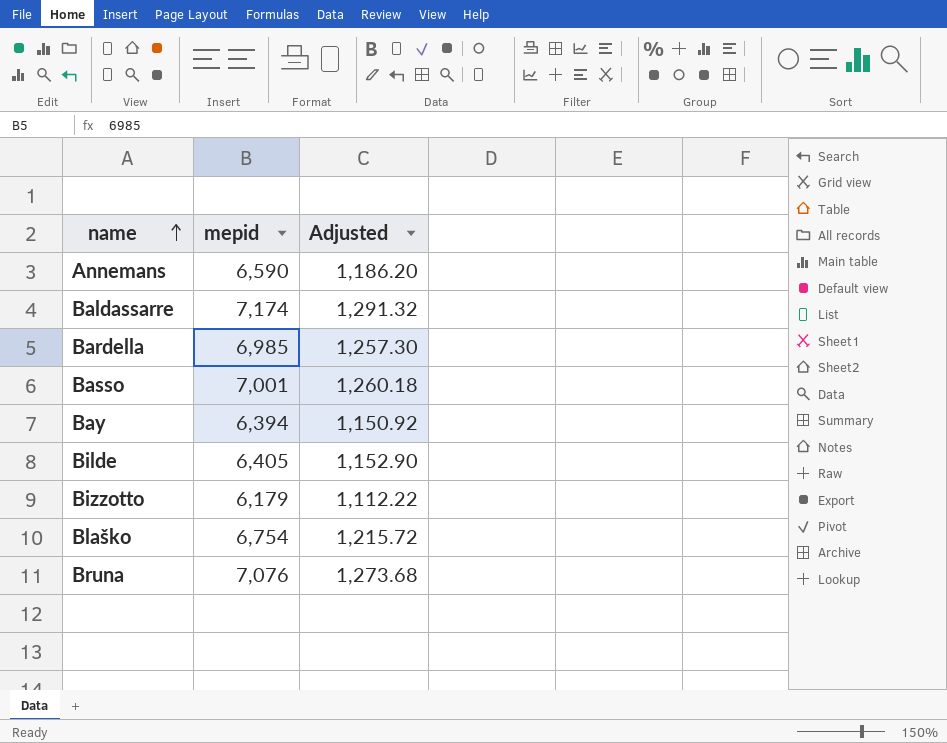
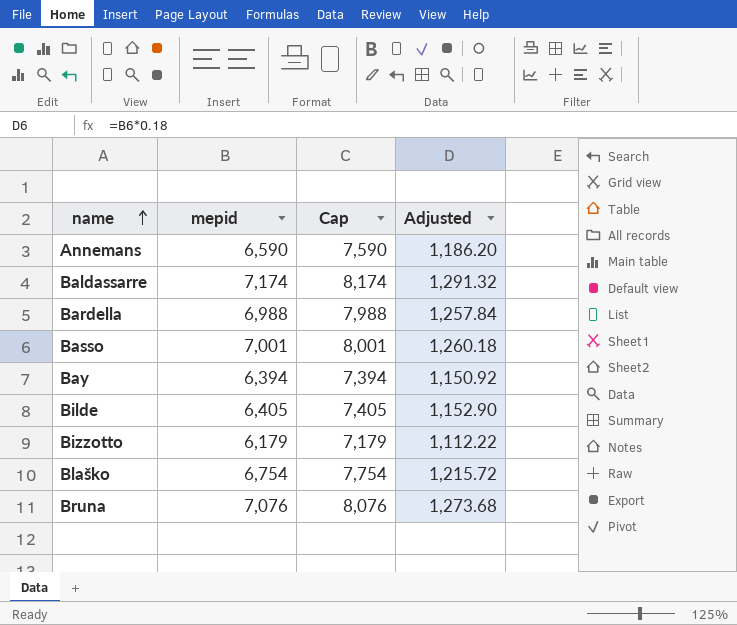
column Cap | formula: none -> [mepid] + 1000
Bardella | mepid: 6,985 -> 6,988
Bardella | Adjusted: 1,257.30 -> 1,257.84

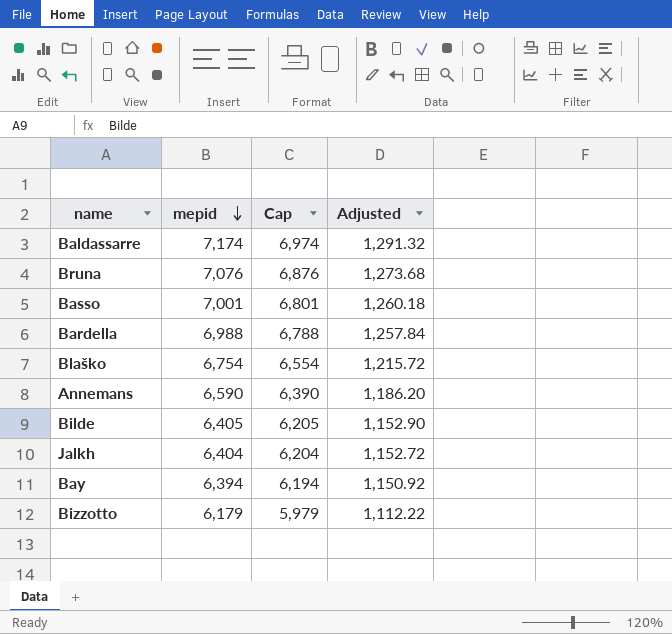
row order: name ascending -> mepid descending
column Cap | formula: [mepid] + 1000 -> [mepid] - 200
row Jalkh: none -> 6,404 | 6,204 | 1,152.72

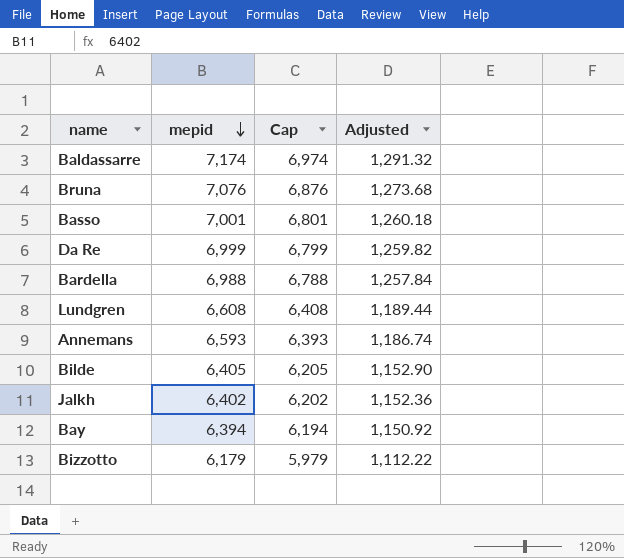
row Blaško: 6,754 | 6,554 | 1,215.72 -> none
row Da Re: none -> 6,999 | 6,799 | 1,259.82
row Lundgren: none -> 6,608 | 6,408 | 1,189.44
Annemans | mepid: 6,590 -> 6,593
Annemans | Cap: 6,390 -> 6,393
Annemans | Adjusted: 1,186.20 -> 1,186.74
Jalkh | mepid: 6,404 -> 6,402
Jalkh | Cap: 6,204 -> 6,202
Jalkh | Adjusted: 1,152.72 -> 1,152.36

